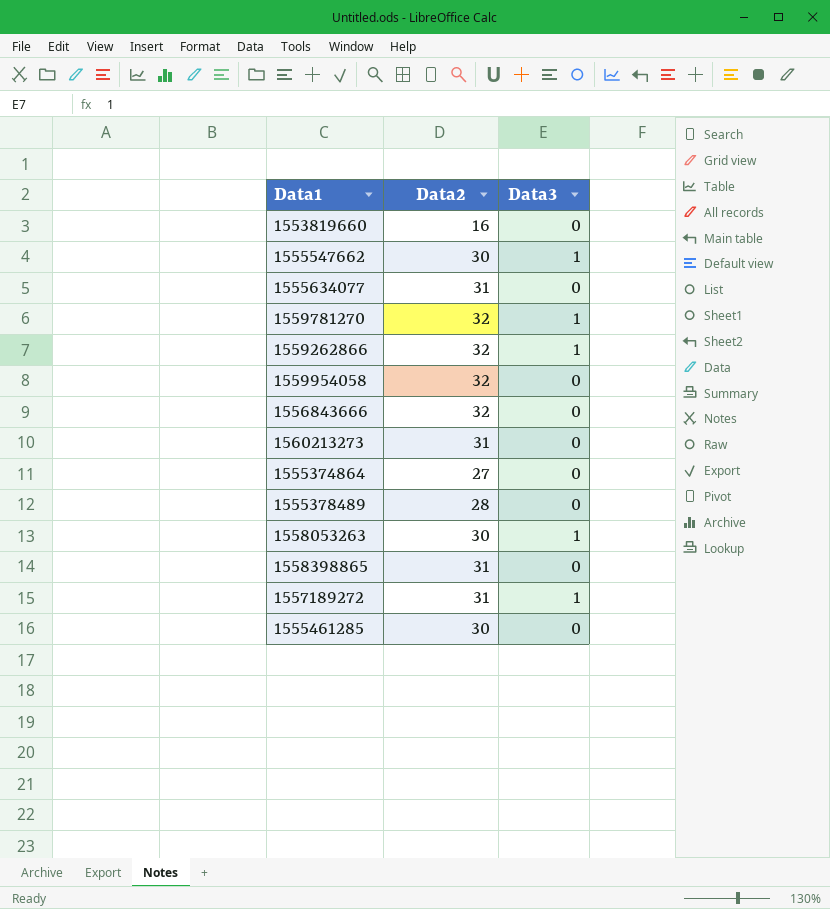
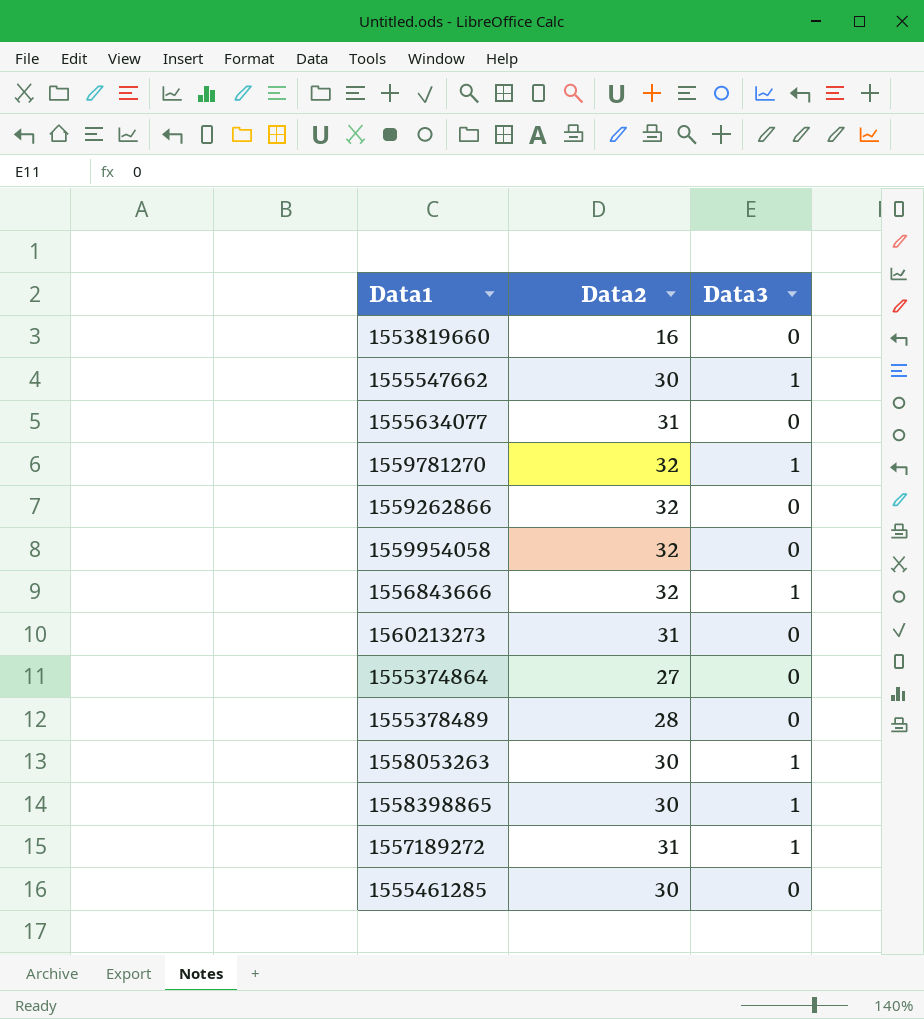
1559262866 | Data3: 1 -> 0
1556843666 | Data3: 0 -> 1
1558398865 | Data2: 31 -> 30
1558398865 | Data3: 0 -> 1

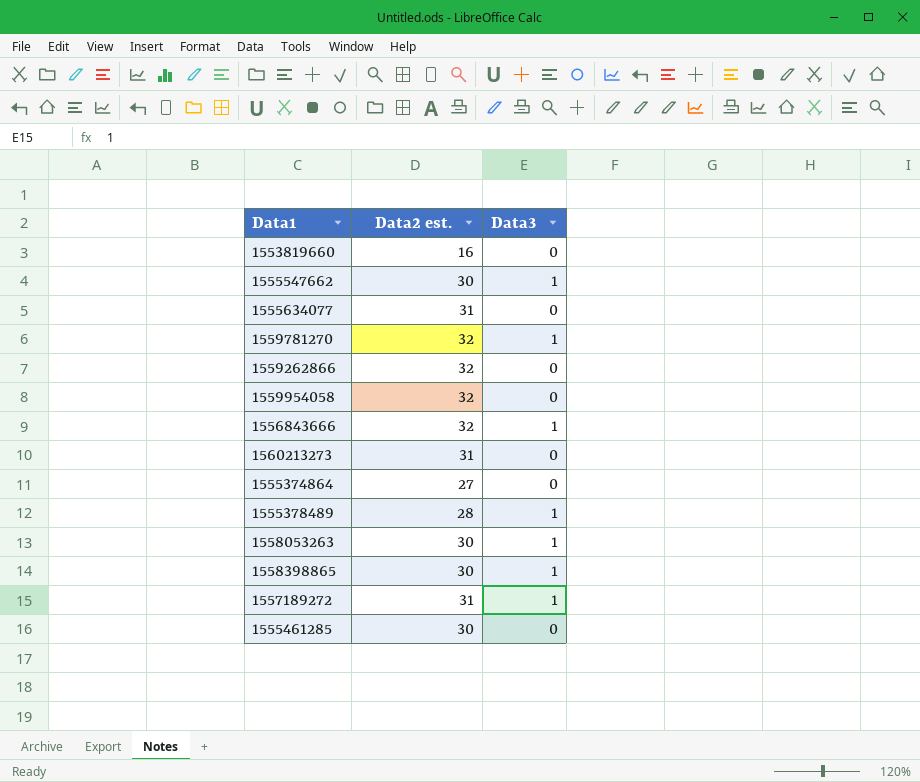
column name: Data2 -> Data2 est.
1555378489 | Data3: 0 -> 1

